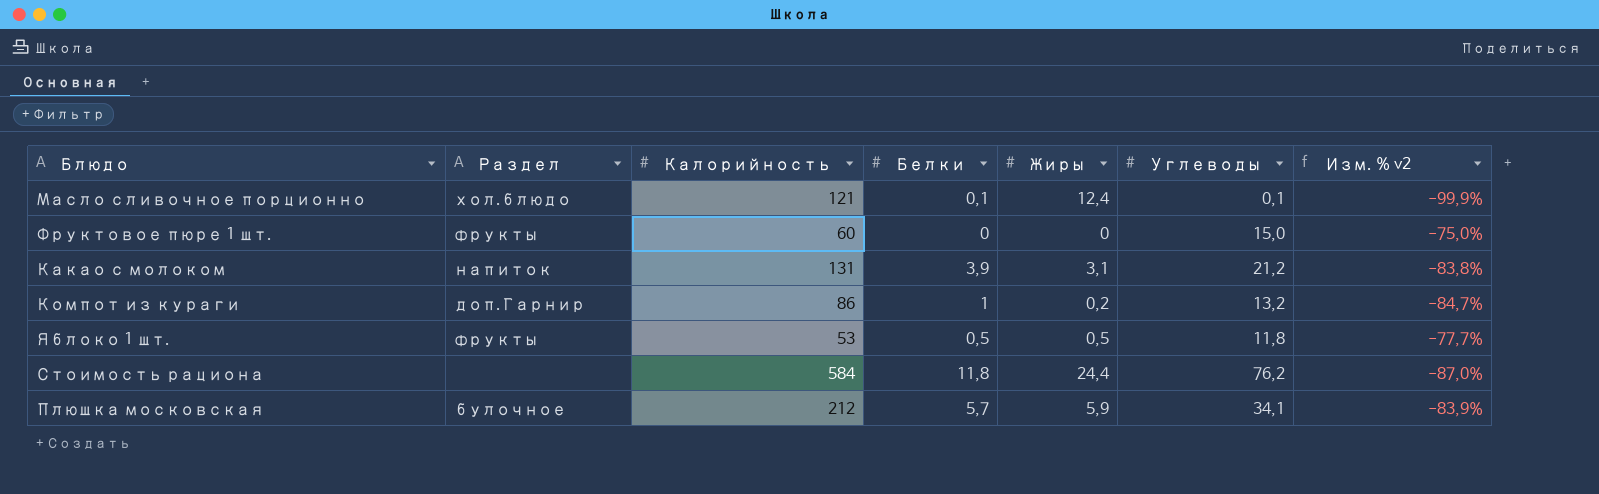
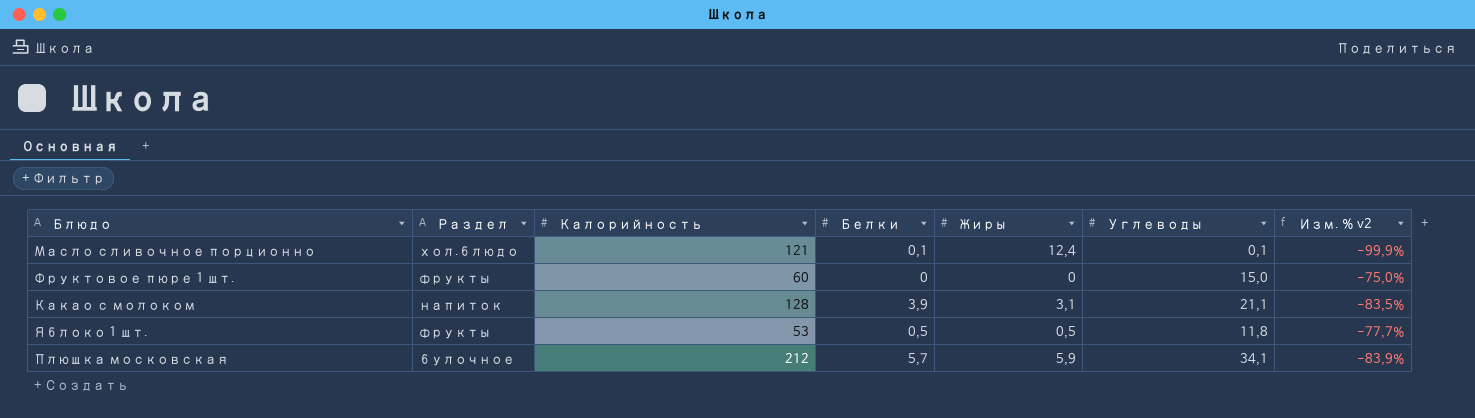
row Компот из кураги: доп.Гарнир | 86 | 1 | 0,2 | 13,2 | -84,7% -> none
row Стоимость рациона: none | 584 | 11,8 | 24,4 | 76,2 | -87,0% -> none
Какао с молоком | Калорийность: 131 -> 128
Какао с молоком | Углеводы: 21,2 -> 21,1
Какао с молоком | Изм. % v2: -83,8% -> -83,5%

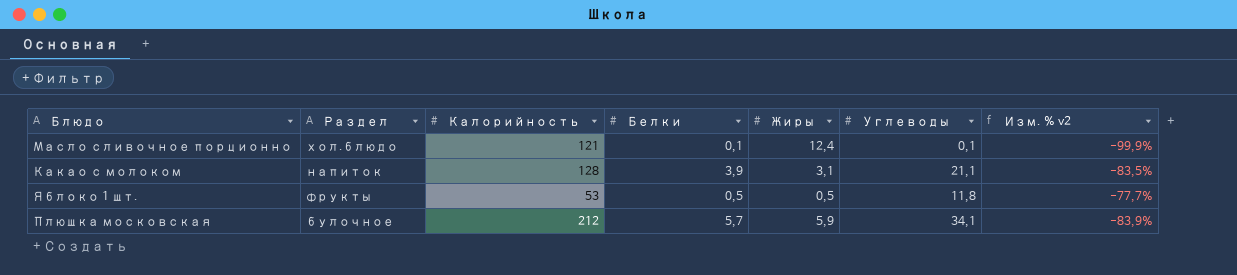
row Фруктовое пюре 1 шт.: фрукты | 60 | 0 | 0 | 15,0 | -75,0% -> none

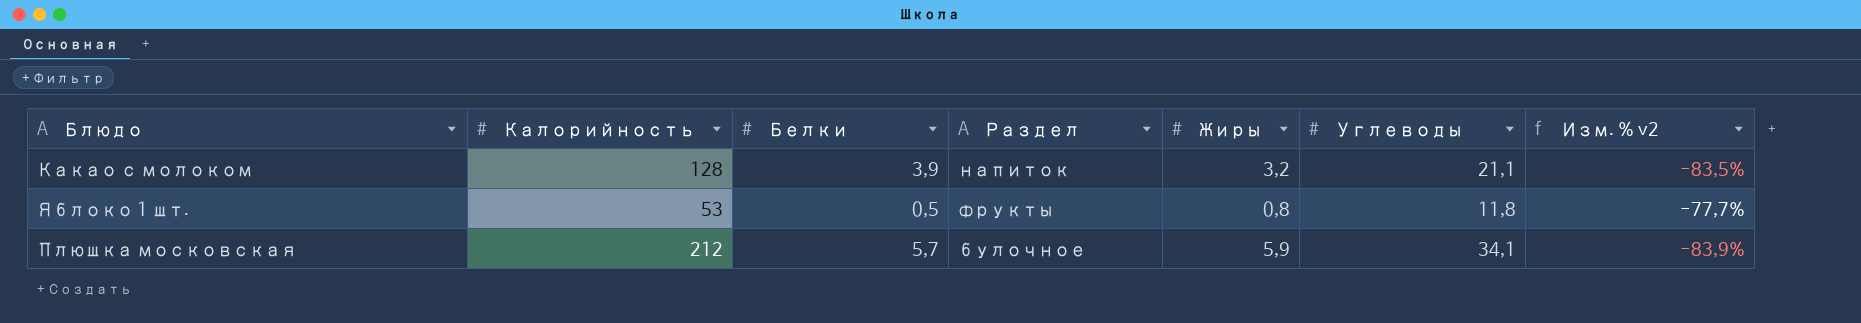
column Раздел | position: 2 -> 4
row Масло сливочное порционно: хол.блюдо | 121 | 0,1 | 12,4 | 0,1 | -99,9% -> none
Какао с молоком | Жиры: 3,1 -> 3,2
Яблоко 1 шт. | Жиры: 0,5 -> 0,8

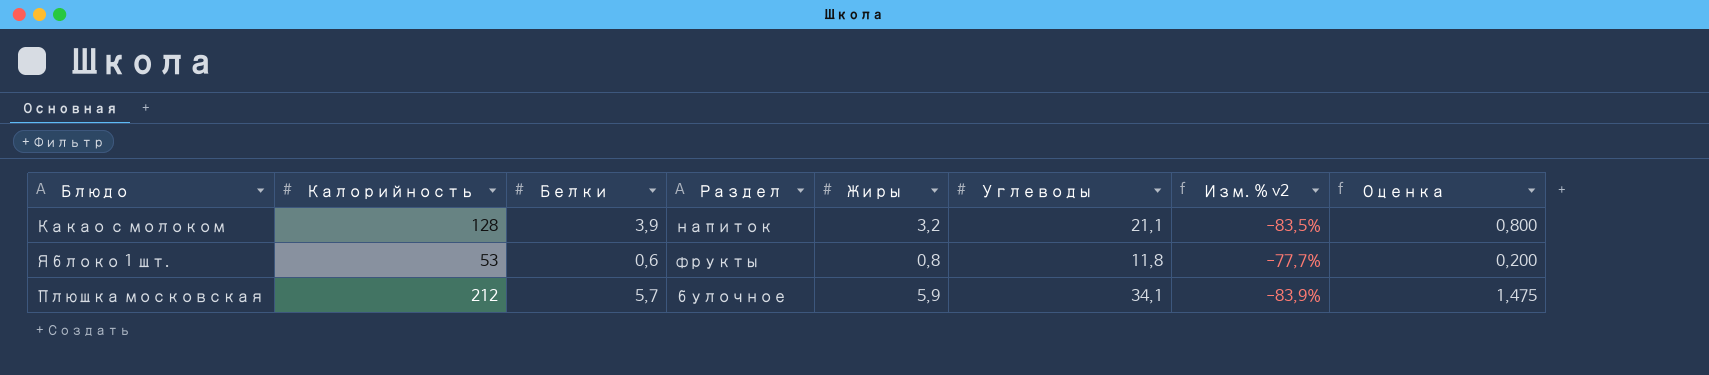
column Оценка | formula: none -> [Жиры] * 0,25
Яблоко 1 шт. | Белки: 0,5 -> 0,6

